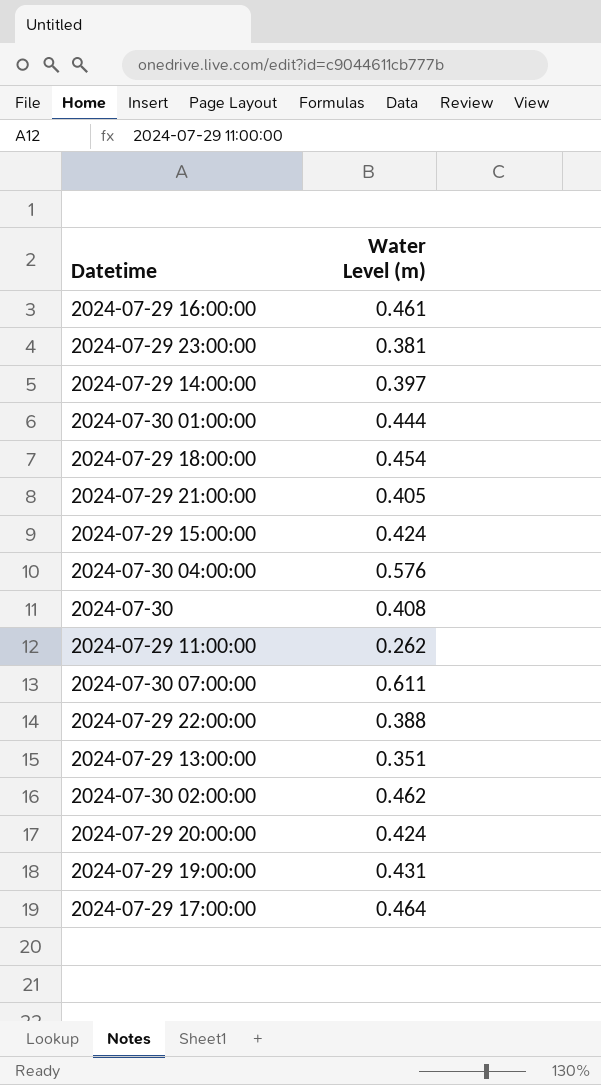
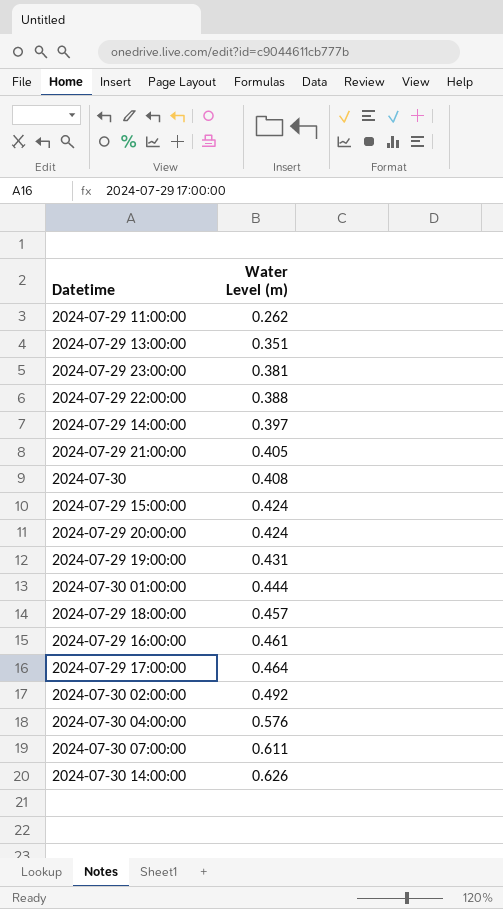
row order: none -> Water Level (m) ascending
2024-07-29 18:00:00 | Water Level (m): 0.454 -> 0.457
2024-07-30 02:00:00 | Water Level (m): 0.462 -> 0.492
row 2024-07-30 14:00:00: none -> 0.626

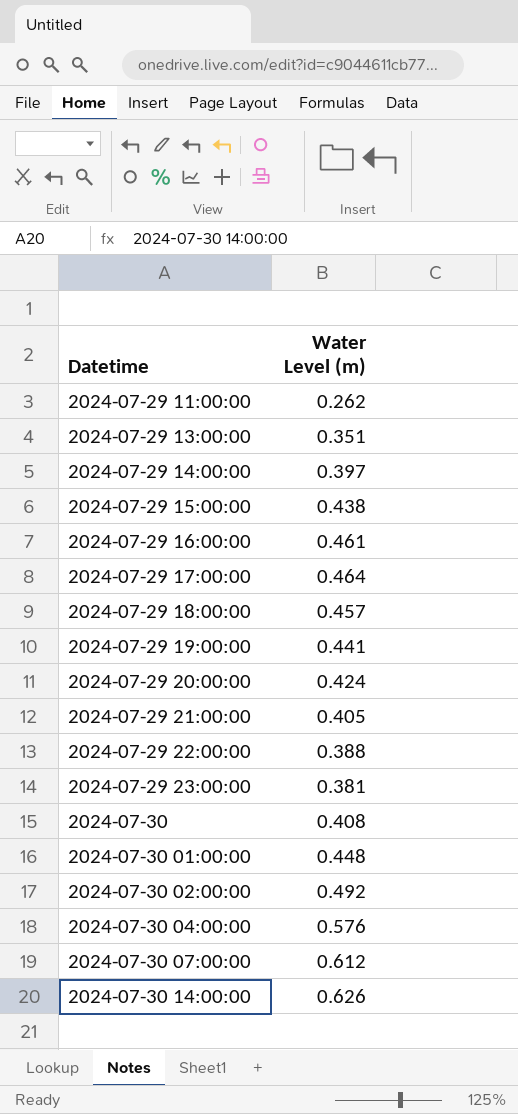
row order: Water Level (m) ascending -> Datetime ascending
2024-07-29 15:00:00 | Water Level (m): 0.424 -> 0.438
2024-07-29 19:00:00 | Water Level (m): 0.431 -> 0.441
2024-07-30 01:00:00 | Water Level (m): 0.444 -> 0.448
2024-07-30 07:00:00 | Water Level (m): 0.611 -> 0.612

